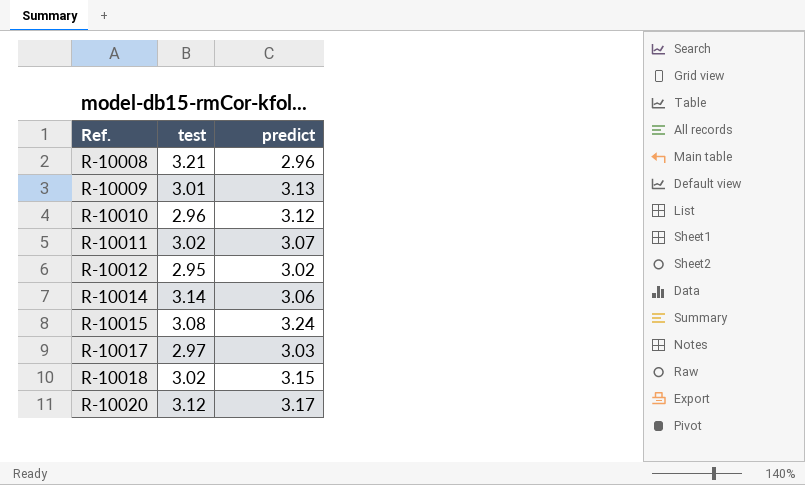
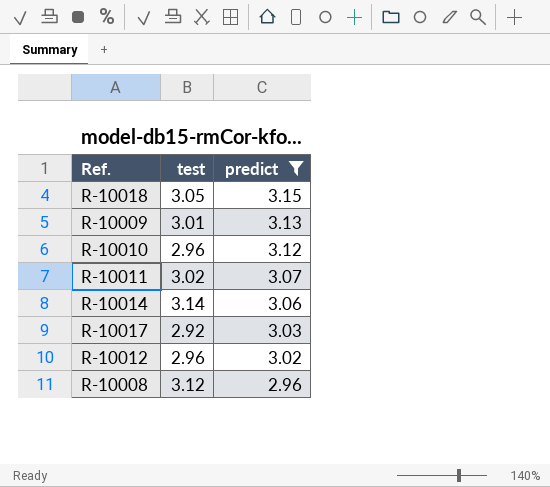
filter: none -> predict <= 3.15
row order: Ref. ascending -> predict descending
R-10018 | test: 3.02 -> 3.05
R-10017 | test: 2.97 -> 2.92
R-10012 | test: 2.95 -> 2.96
R-10008 | test: 3.21 -> 3.12

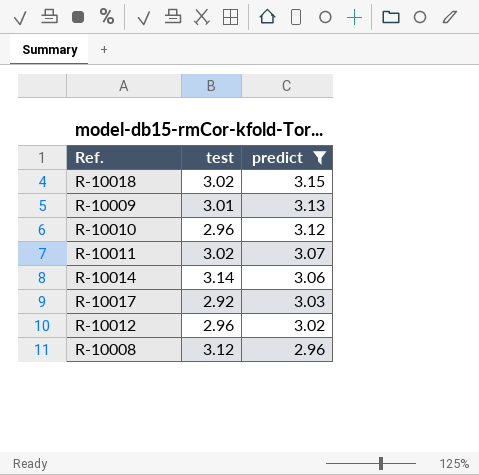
R-10018 | test: 3.05 -> 3.02

